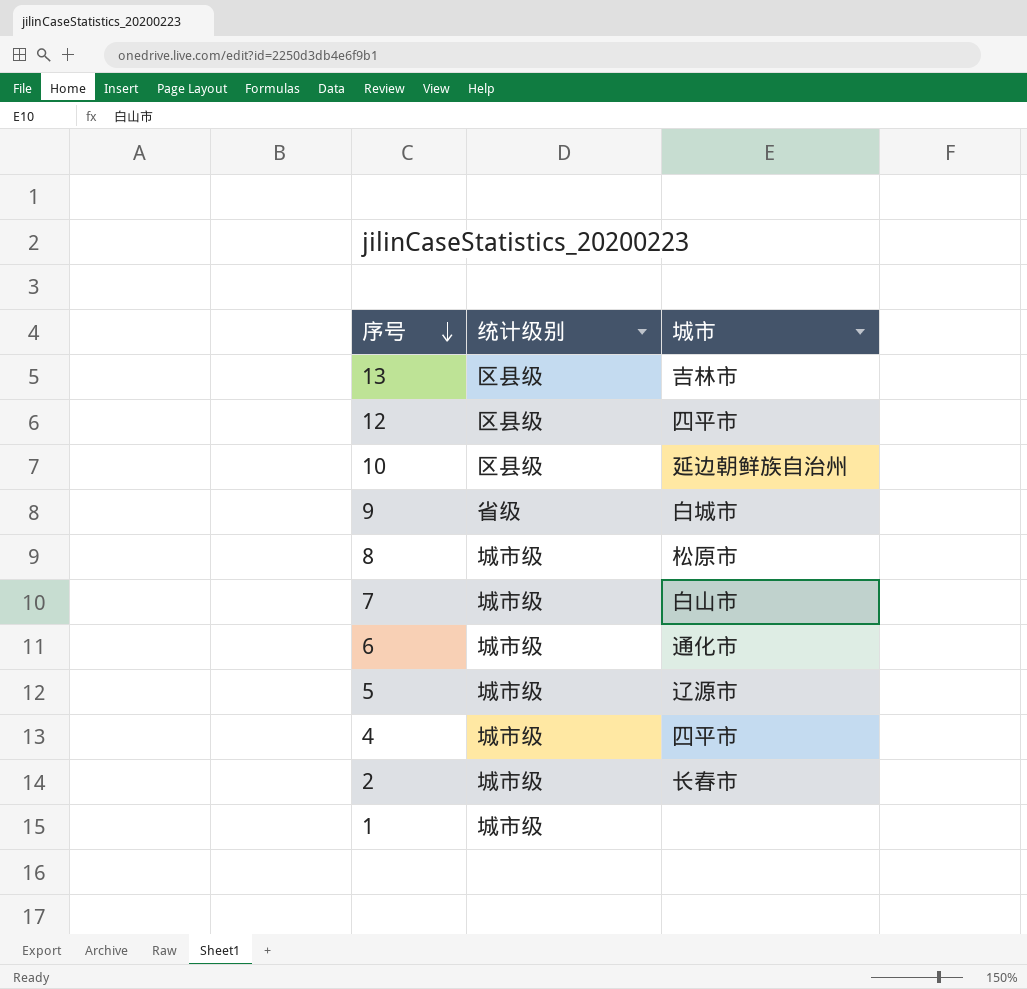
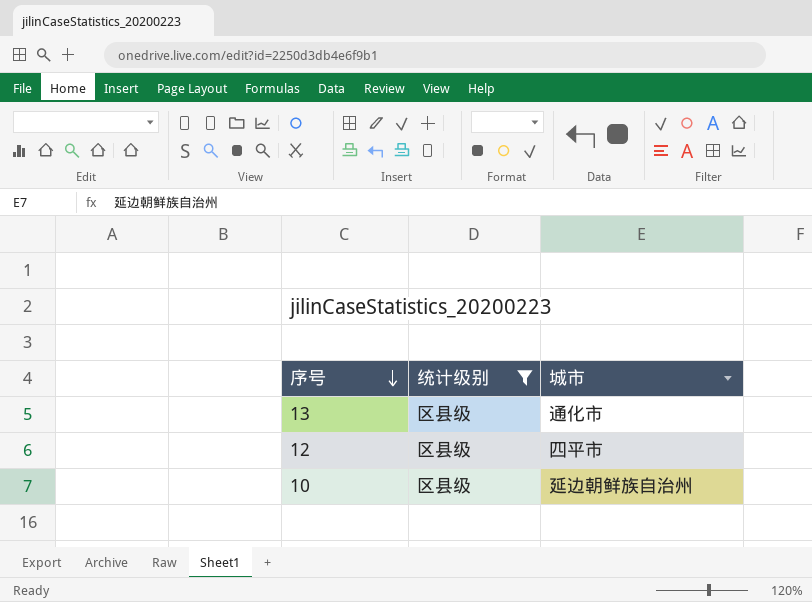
filter: none -> 统计级别 = 区县级
13 | 城市: 吉林市 -> 通化市

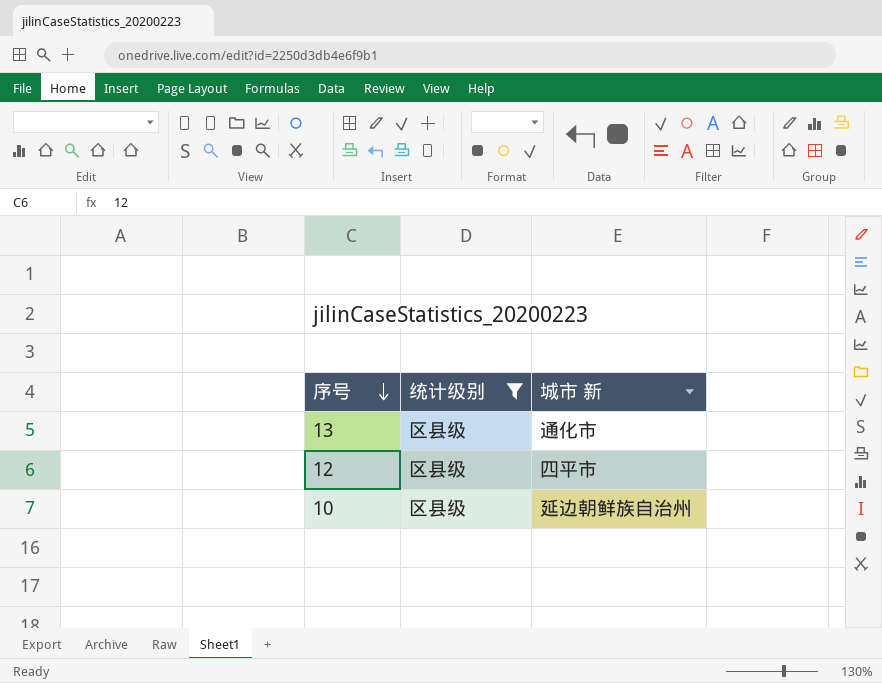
column name: 城市 -> 城市 新

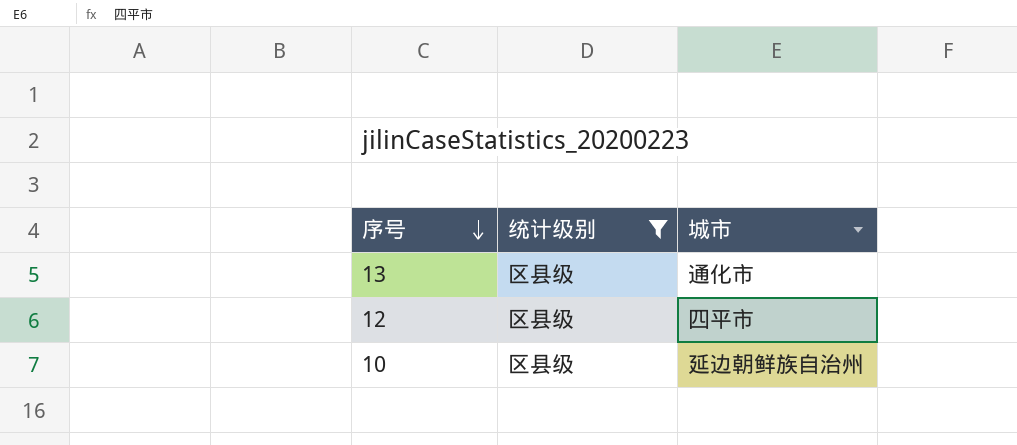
column name: 城市 新 -> 城市

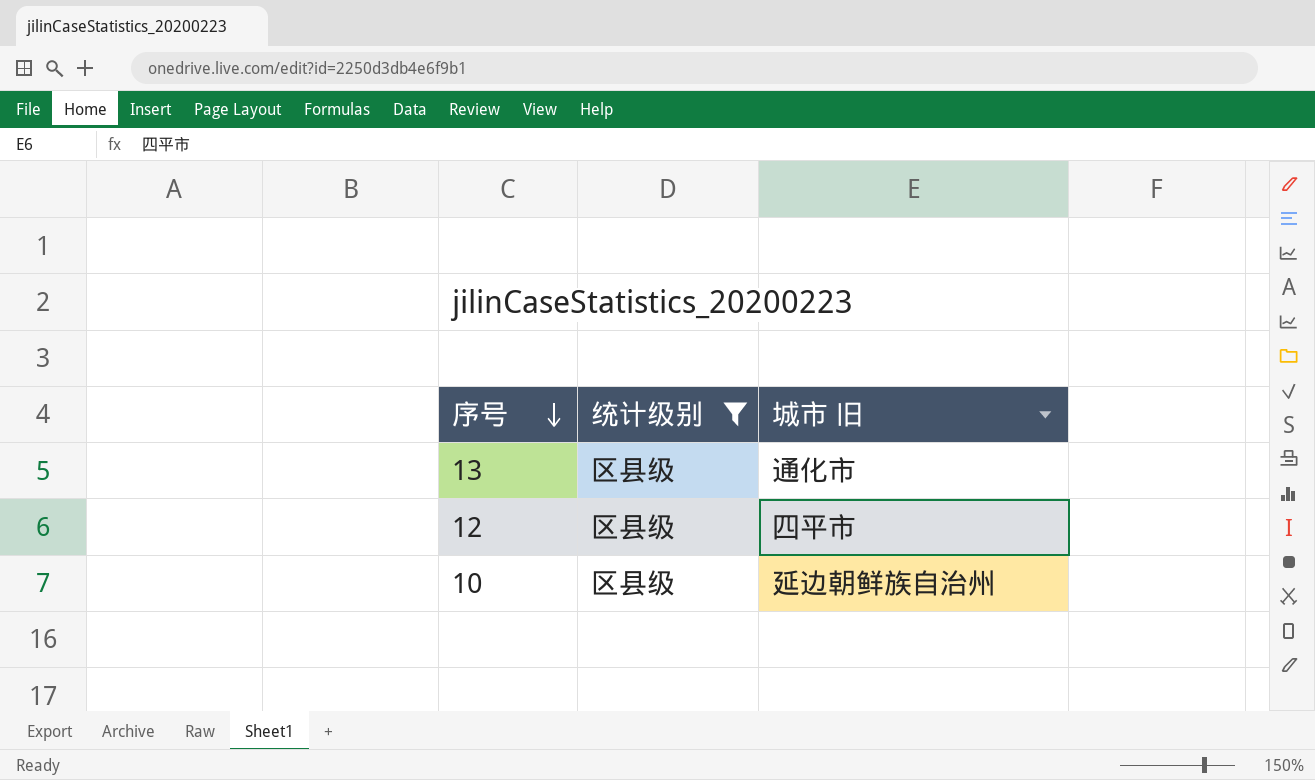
column name: 城市 -> 城市 旧

